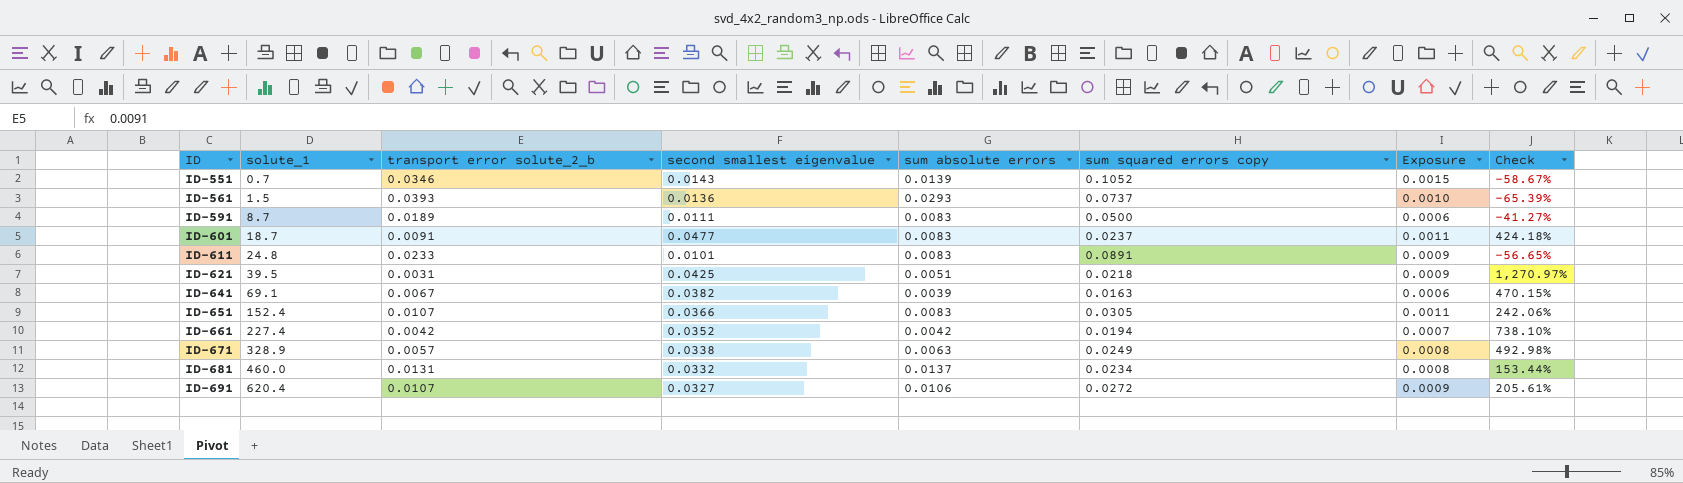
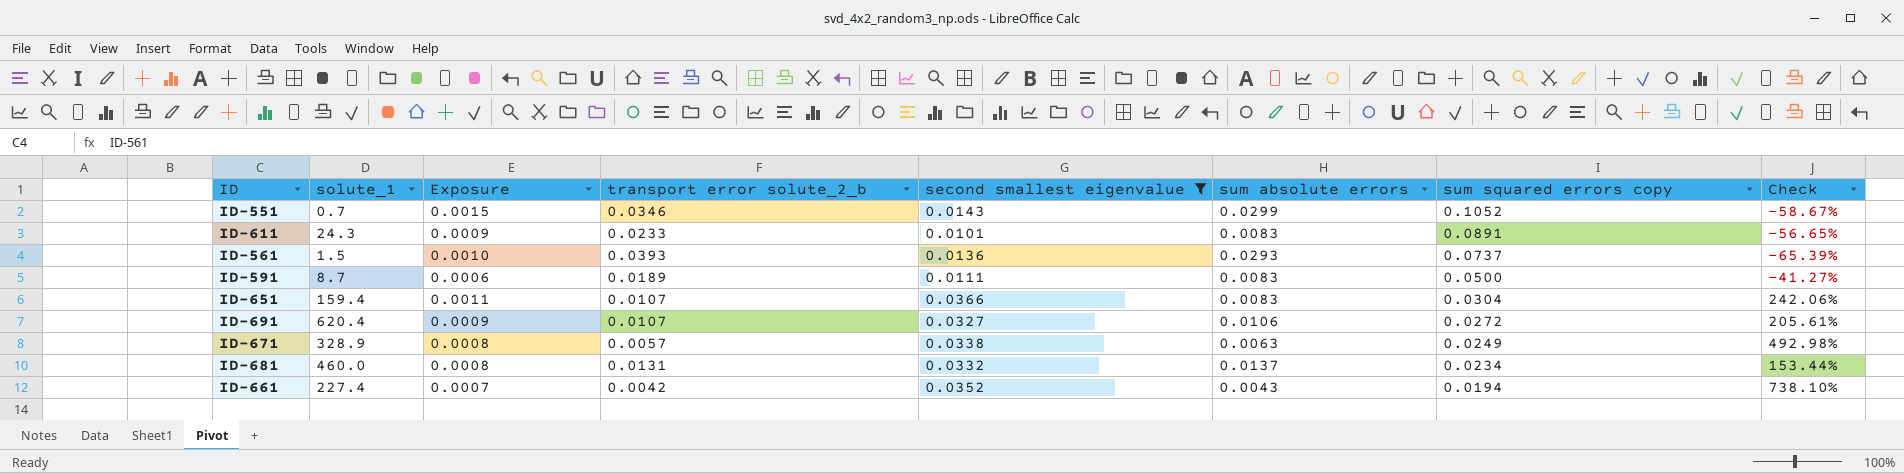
filter: none -> second smallest eigenvalue <= 0.0366
row order: ID ascending -> sum squared errors copy descending
column Exposure | position: 7 -> 3
ID-551 | sum absolute errors: 0.0139 -> 0.0299
ID-611 | solute_1: 24.8 -> 24.3
ID-651 | solute_1: 152.4 -> 159.4
ID-651 | sum squared errors copy: 0.0305 -> 0.0304
ID-661 | sum absolute errors: 0.0042 -> 0.0043

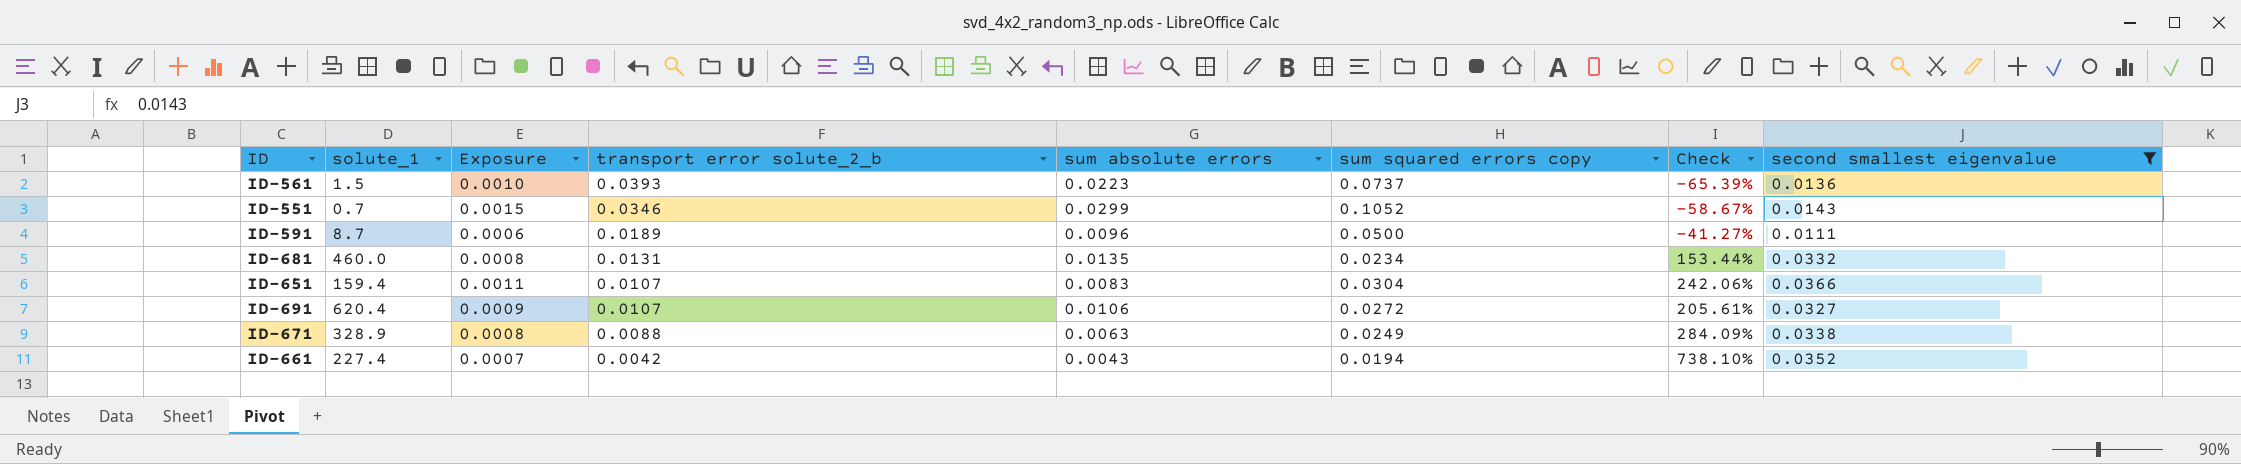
row order: sum squared errors copy descending -> transport error solute_2_b descending
column second smallest eigenvalue | position: 5 -> 8
row ID-611: 24.3 | 0.0009 | 0.0233 | 0.0101 | 0.0083 | 0.0891 | -56.65% -> none
ID-561 | sum absolute errors: 0.0293 -> 0.0223
ID-591 | sum absolute errors: 0.0083 -> 0.0096
ID-681 | sum absolute errors: 0.0137 -> 0.0135
ID-671 | transport error solute_2_b: 0.0057 -> 0.0088
ID-671 | Check: 492.98% -> 284.09%

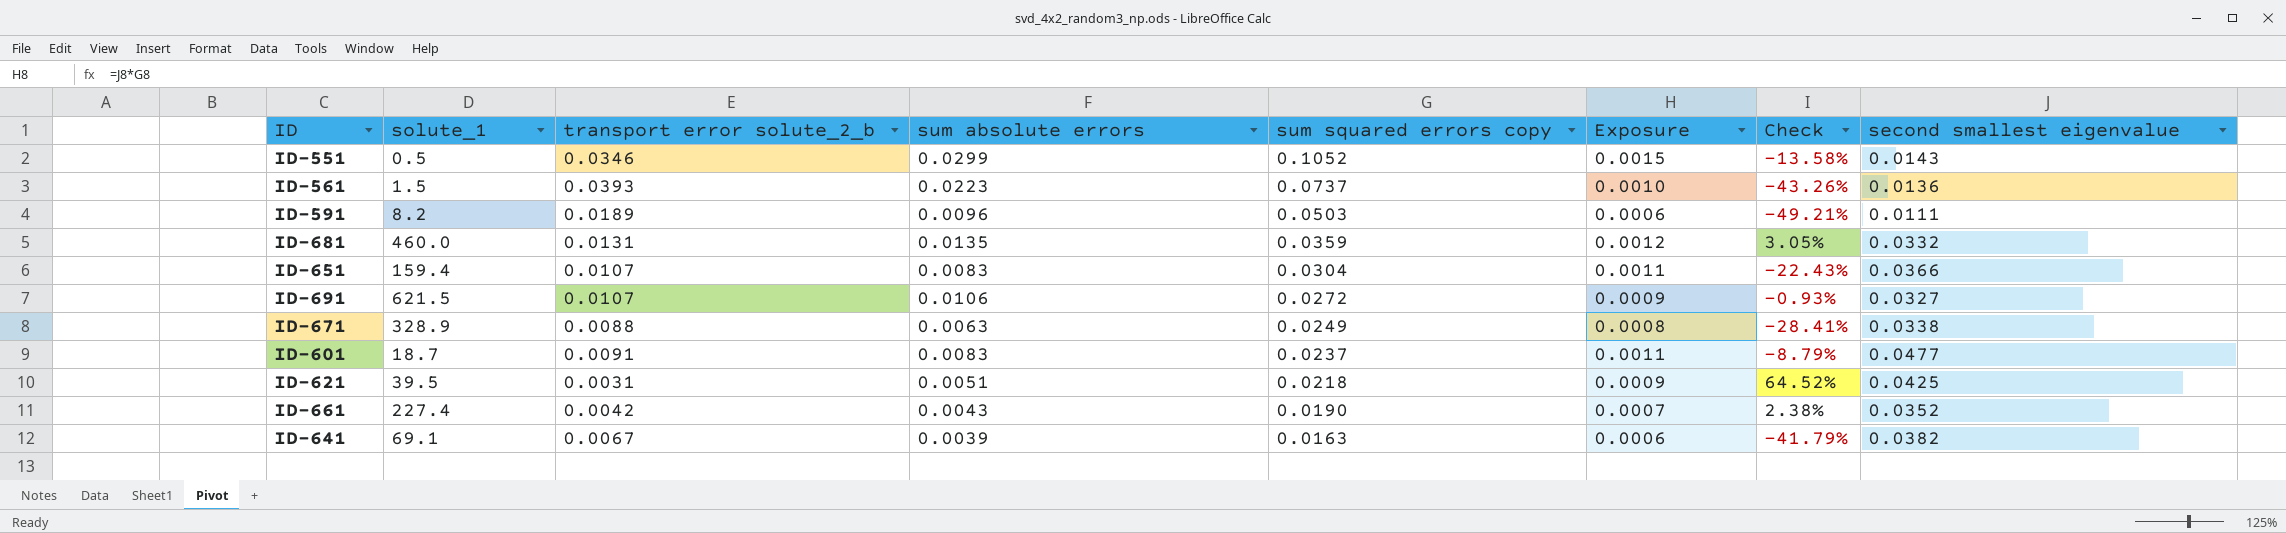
filter: second smallest eigenvalue <= 0.0366 -> none
row order: transport error solute_2_b descending -> sum squared errors copy descending
column Exposure | position: 3 -> 6
column Check | formula: ([second smallest eigenvalue] - [transport error solute_2_b]) / [transport error solute_2_b] -> ([sum absolute errors] - [transport error solute_2_b]) / [transport error solute_2_b]
ID-551 | solute_1: 0.7 -> 0.5
ID-591 | solute_1: 8.7 -> 8.2
ID-591 | sum squared errors copy: 0.0500 -> 0.0503
ID-681 | sum squared errors copy: 0.0234 -> 0.0359
ID-681 | Exposure: 0.0008 -> 0.0012
ID-691 | solute_1: 620.4 -> 621.5
ID-661 | sum squared errors copy: 0.0194 -> 0.0190

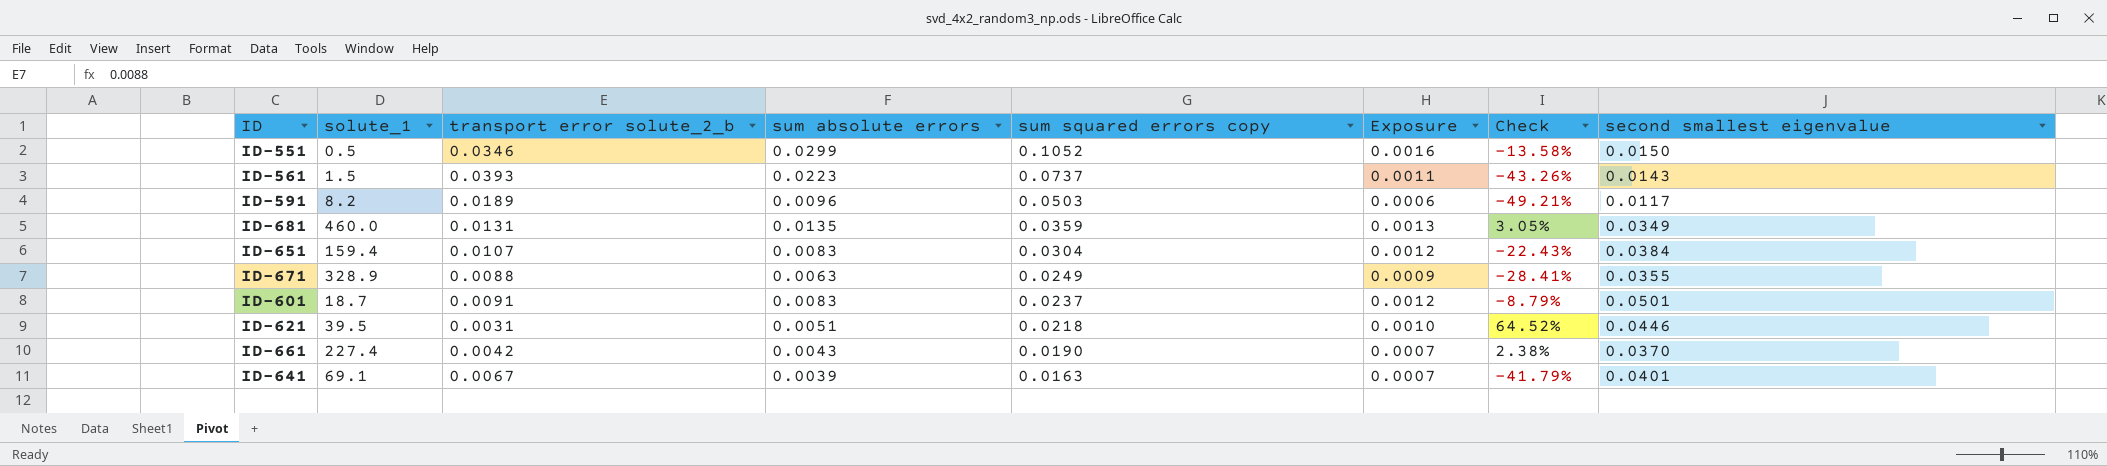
row ID-691: 621.5 | 0.0107 | 0.0106 | 0.0272 | 0.0009 | -0.93% | 0.0327 -> none
ID-551 | Exposure: 0.0015 -> 0.0016
ID-551 | second smallest eigenvalue: 0.0143 -> 0.0150
ID-561 | Exposure: 0.0010 -> 0.0011
ID-561 | second smallest eigenvalue: 0.0136 -> 0.0143
ID-591 | second smallest eigenvalue: 0.0111 -> 0.0117
ID-681 | Exposure: 0.0012 -> 0.0013
ID-681 | second smallest eigenvalue: 0.0332 -> 0.0349
ID-651 | Exposure: 0.0011 -> 0.0012
ID-651 | second smallest eigenvalue: 0.0366 -> 0.0384
ID-671 | Exposure: 0.0008 -> 0.0009
ID-671 | second smallest eigenvalue: 0.0338 -> 0.0355
ID-601 | Exposure: 0.0011 -> 0.0012
ID-601 | second smallest eigenvalue: 0.0477 -> 0.0501
ID-621 | Exposure: 0.0009 -> 0.0010
ID-621 | second smallest eigenvalue: 0.0425 -> 0.0446
ID-661 | second smallest eigenvalue: 0.0352 -> 0.0370
ID-641 | Exposure: 0.0006 -> 0.0007
ID-641 | second smallest eigenvalue: 0.0382 -> 0.0401

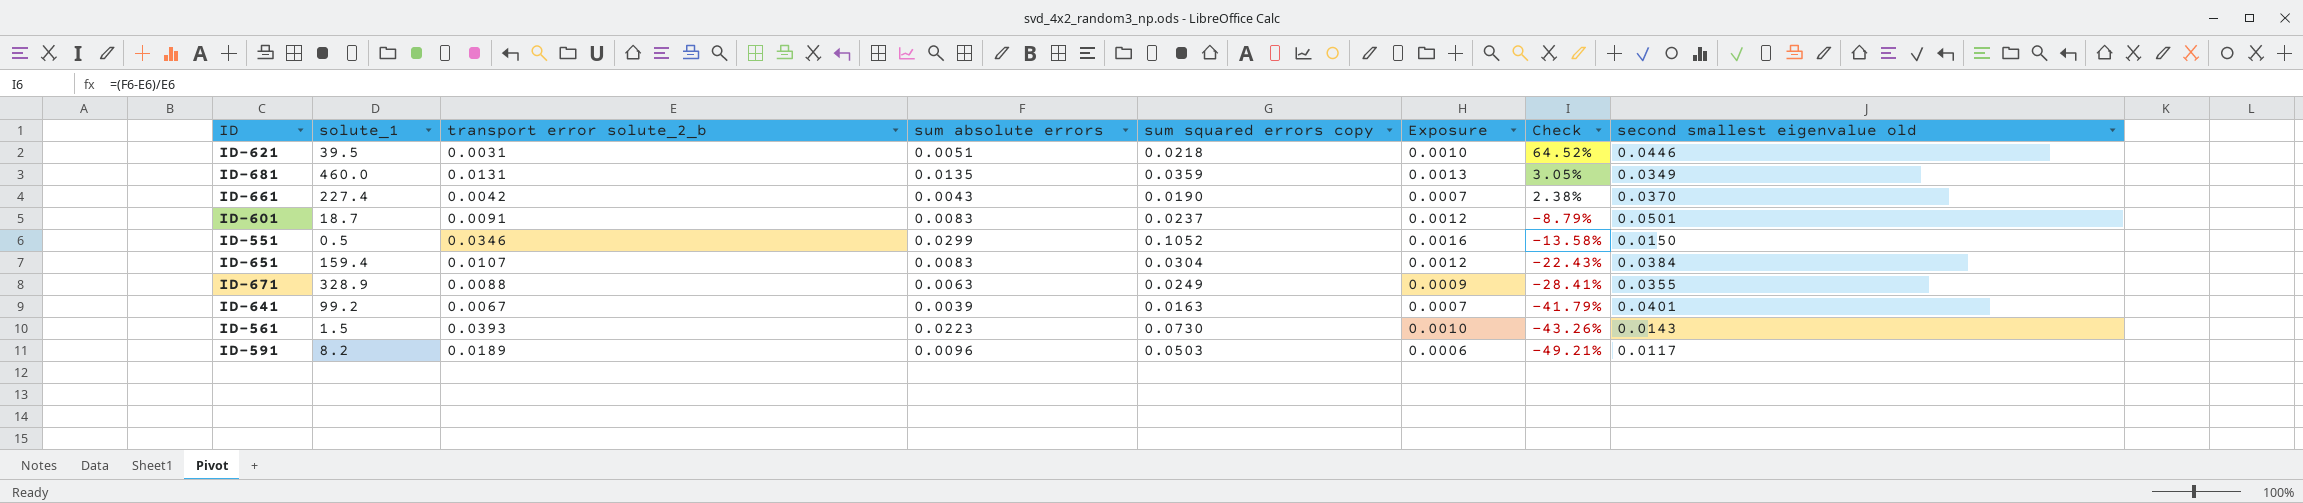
row order: sum squared errors copy descending -> Check descending
column name: second smallest eigenvalue -> second smallest eigenvalue old
ID-641 | solute_1: 69.1 -> 99.2
ID-561 | sum squared errors copy: 0.0737 -> 0.0730
ID-561 | Exposure: 0.0011 -> 0.0010

